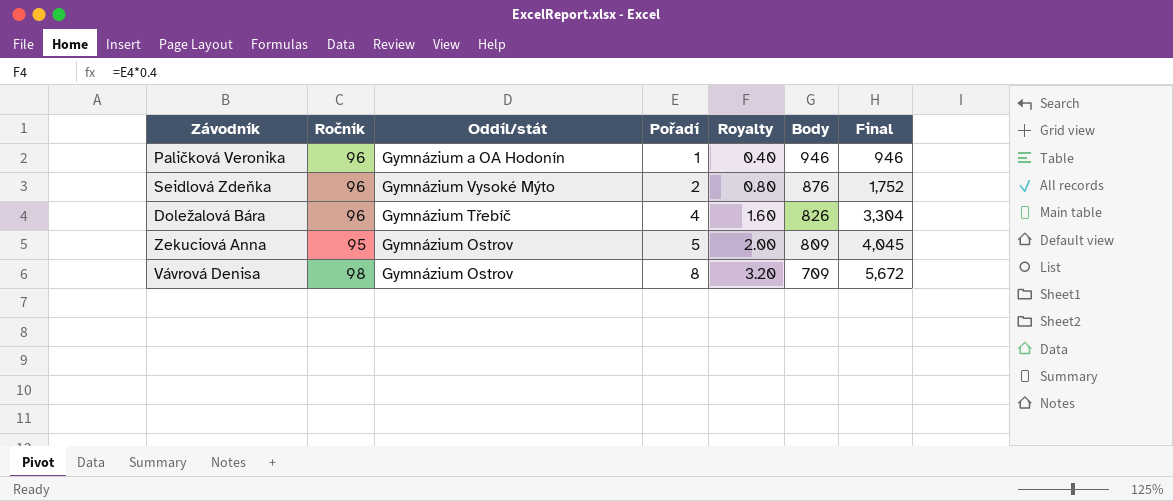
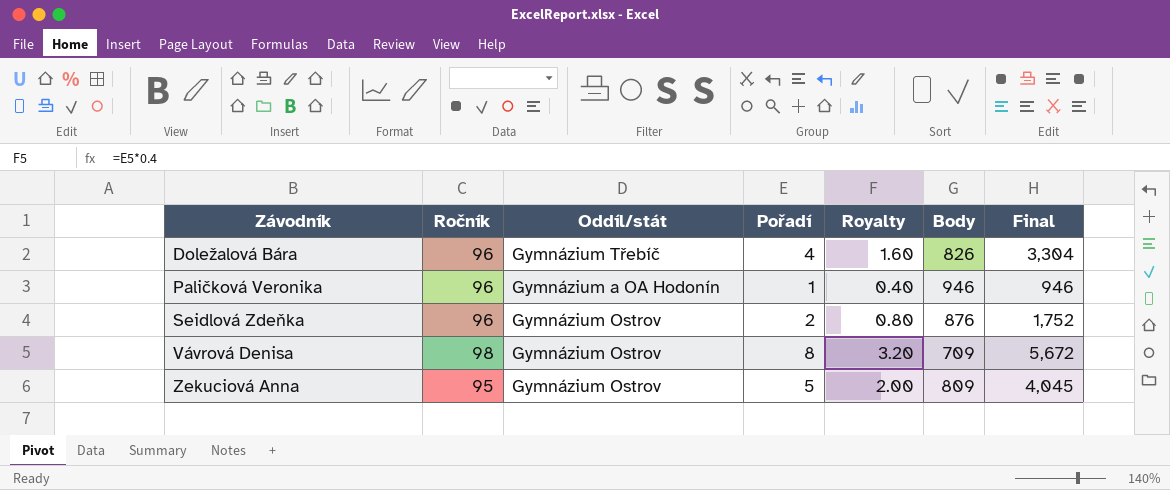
row order: Pořadí ascending -> Závodník ascending
Seidlová Zdeňka | Oddíl/stát: Gymnázium Vysoké Mýto -> Gymnázium Ostrov

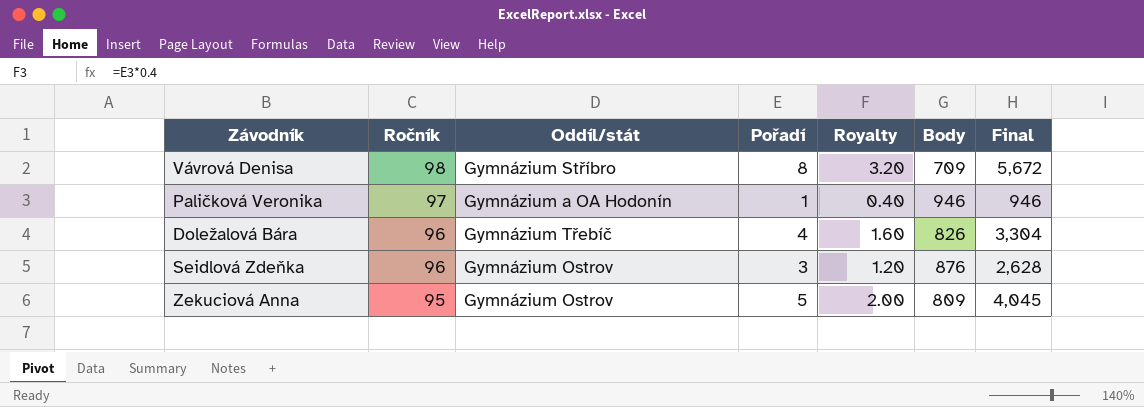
row order: Závodník ascending -> Ročník descending
Vávrová Denisa | Oddíl/stát: Gymnázium Ostrov -> Gymnázium Stříbro
Paličková Veronika | Ročník: 96 -> 97
Seidlová Zdeňka | Pořadí: 2 -> 3
Seidlová Zdeňka | Royalty: 0.80 -> 1.20
Seidlová Zdeňka | Final: 1,752 -> 2,628

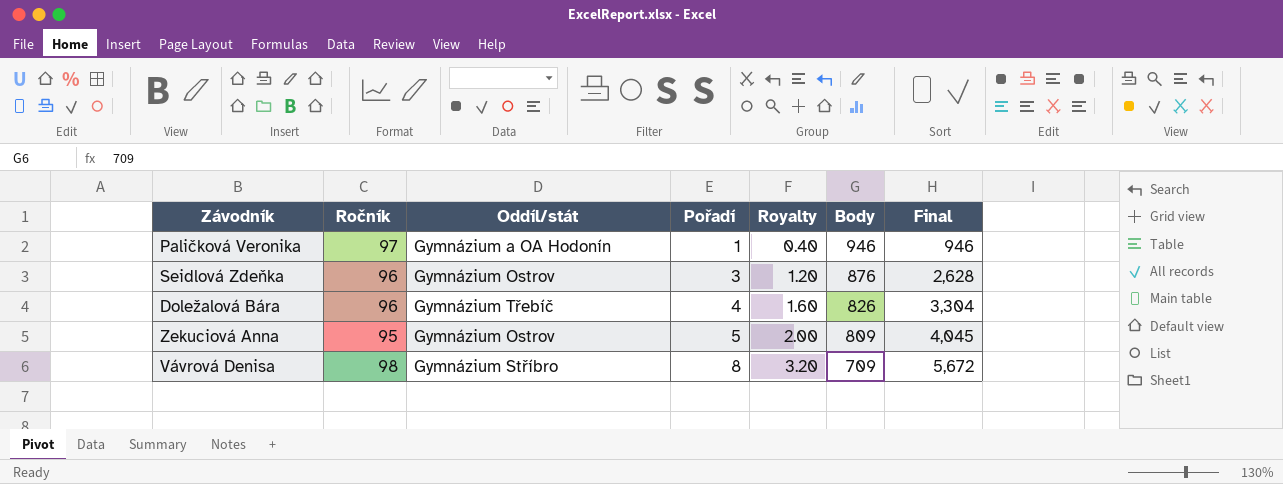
row order: Ročník descending -> Pořadí ascending

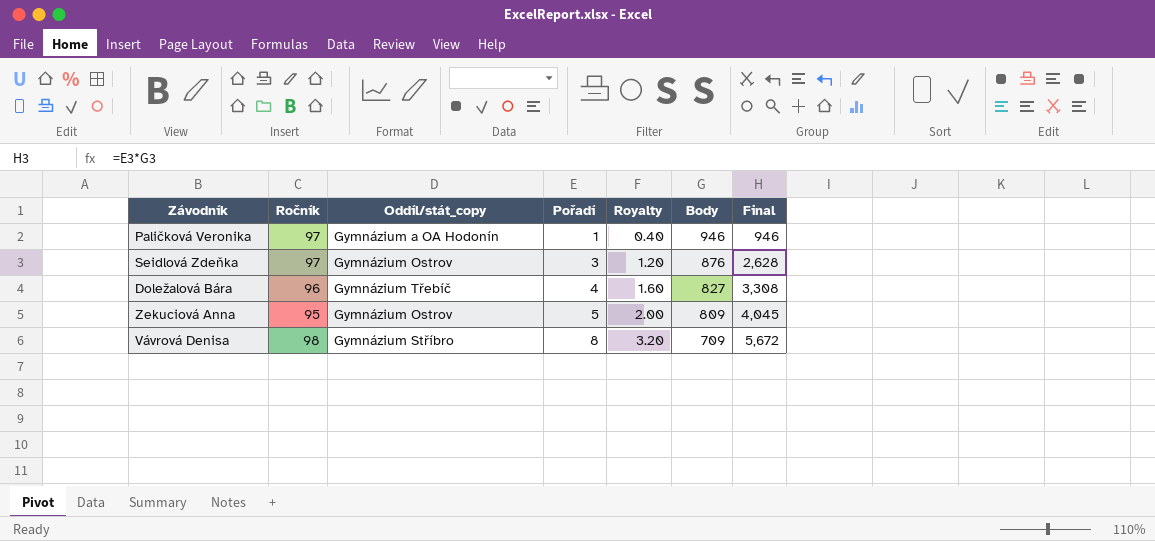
column name: Oddíl/stát -> Oddíl/stát_copy
Seidlová Zdeňka | Ročník: 96 -> 97
Doležalová Bára | Body: 826 -> 827
Doležalová Bára | Final: 3,304 -> 3,308

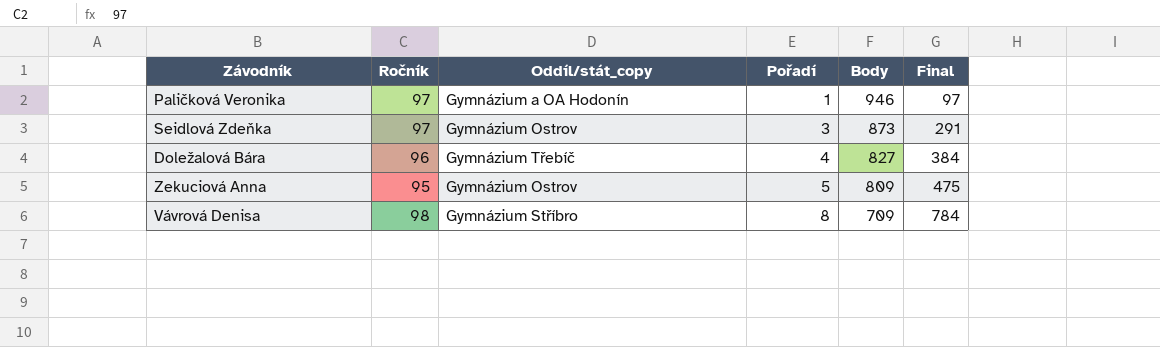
column Royalty | formula: [Pořadí] * 0.4 -> none
column Final | formula: [Pořadí] * [Body] -> [Ročník] * [Pořadí]
Seidlová Zdeňka | Body: 876 -> 873

